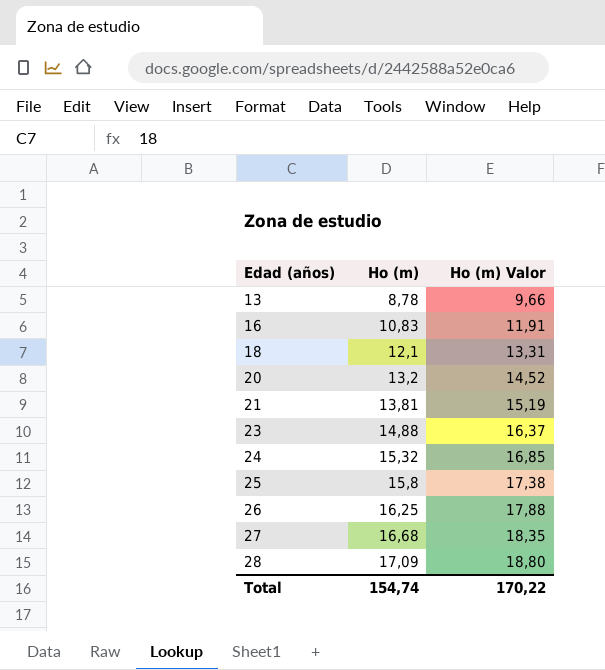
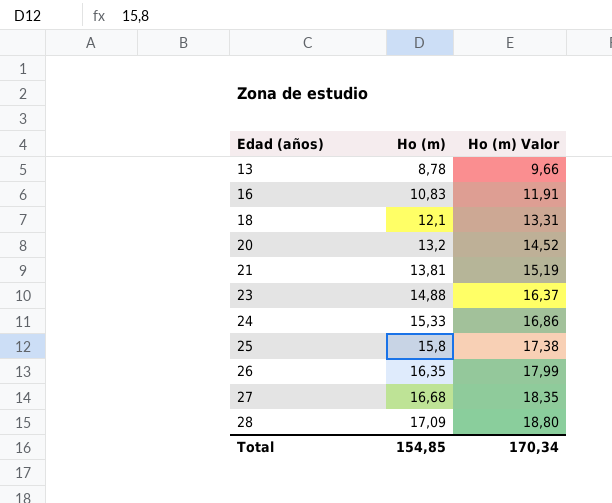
24 | Ho (m): 15,32 -> 15,33
24 | Ho (m) Valor: 16,85 -> 16,86
26 | Ho (m): 16,25 -> 16,35
26 | Ho (m) Valor: 17,88 -> 17,99
Total | Ho (m): 154,74 -> 154,85
Total | Ho (m) Valor: 170,22 -> 170,34

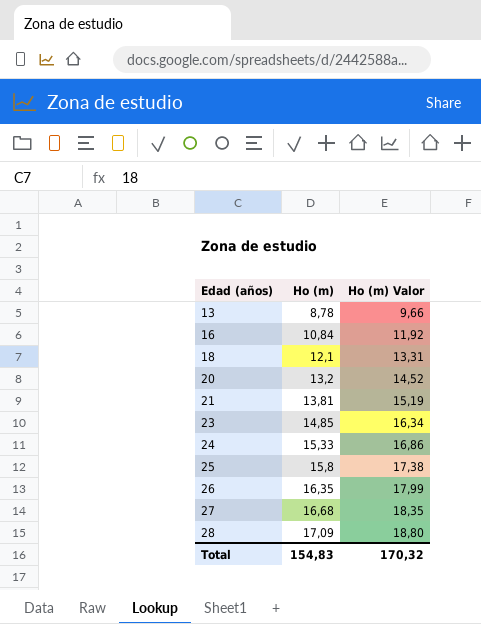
16 | Ho (m): 10,83 -> 10,84
16 | Ho (m) Valor: 11,91 -> 11,92
23 | Ho (m): 14,88 -> 14,85
23 | Ho (m) Valor: 16,37 -> 16,34
Total | Ho (m): 154,85 -> 154,83
Total | Ho (m) Valor: 170,34 -> 170,32

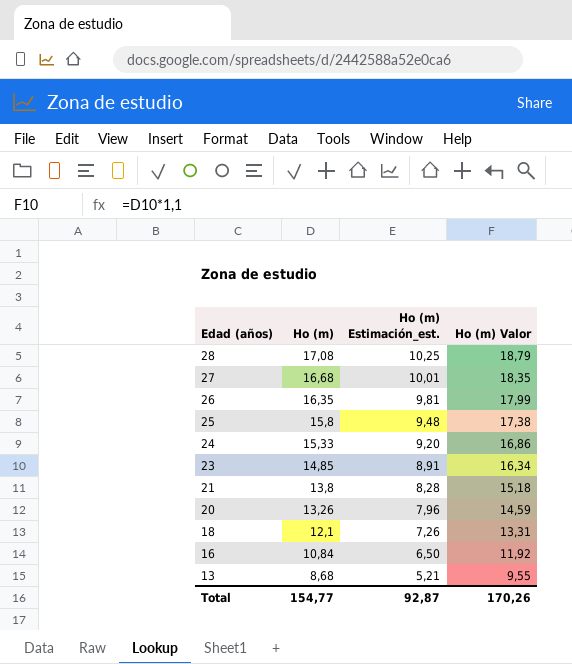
row order: Edad (años) ascending -> Edad (años) descending
column Ho (m) Estimación_est. | formula: none -> [Ho (m)] * 0,6
28 | Ho (m): 17,09 -> 17,08
28 | Ho (m) Valor: 18,80 -> 18,79
21 | Ho (m): 13,81 -> 13,8
21 | Ho (m) Valor: 15,19 -> 15,18
20 | Ho (m): 13,2 -> 13,26
20 | Ho (m) Valor: 14,52 -> 14,59
13 | Ho (m): 8,78 -> 8,68
13 | Ho (m) Valor: 9,66 -> 9,55
Total | Ho (m): 154,83 -> 154,77
Total | Ho (m) Valor: 170,32 -> 170,26

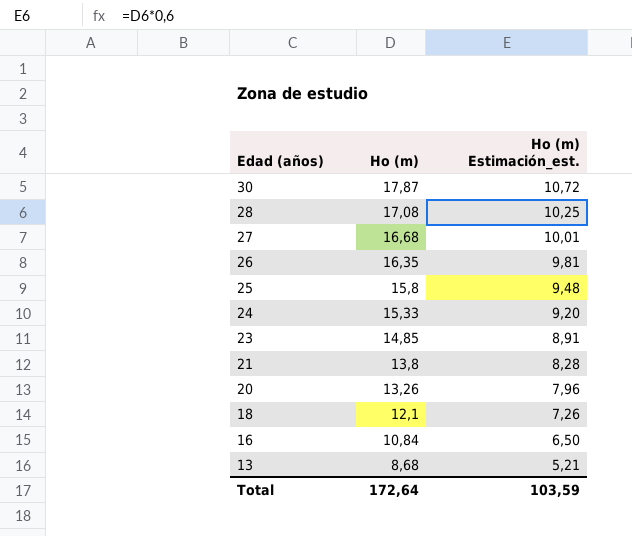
column Ho (m) Valor | formula: [Ho (m)] * 1,1 -> none
row 30: none -> 17,87 | 10,72
Total | Ho (m): 154,77 -> 172,64
Total | Ho (m) Estimación_est.: 92,87 -> 103,59

